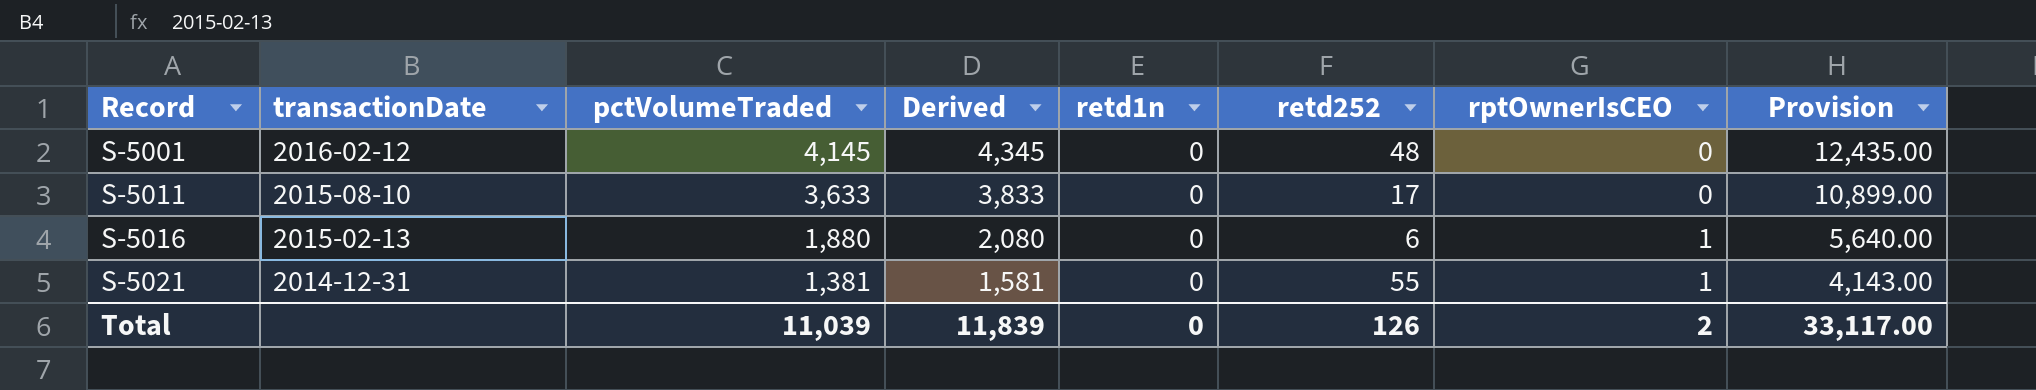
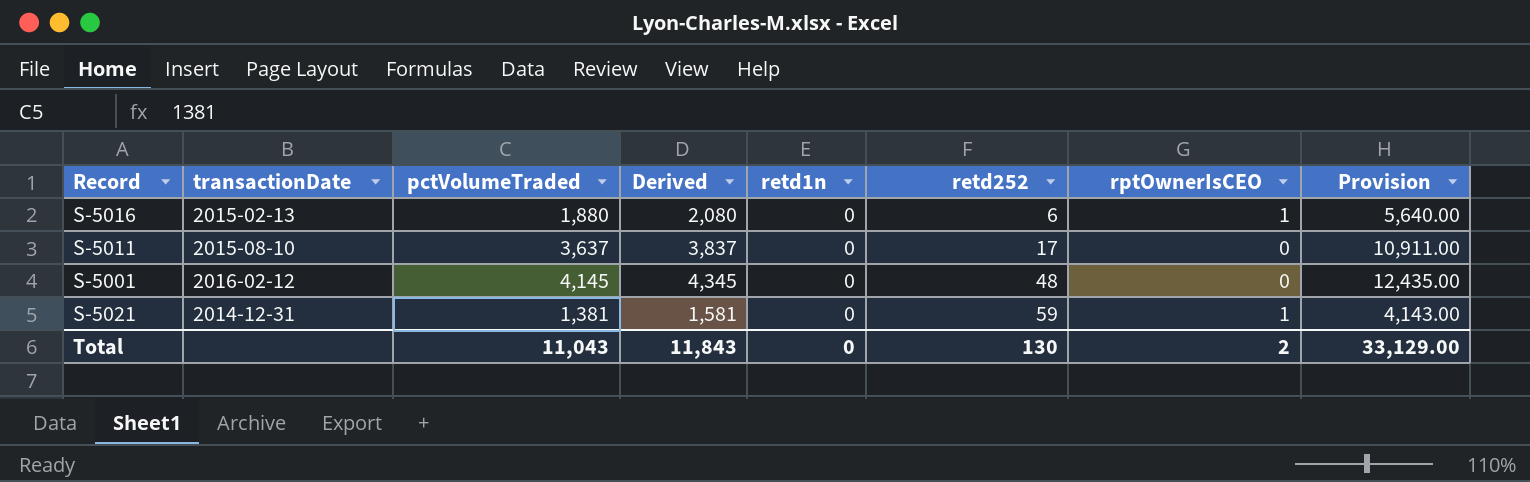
row order: Record ascending -> retd252 ascending
S-5011 | pctVolumeTraded: 3,633 -> 3,637
S-5011 | Derived: 3,833 -> 3,837
S-5011 | Provision: 10,899.00 -> 10,911.00
S-5021 | retd252: 55 -> 59
Total | pctVolumeTraded: 11,039 -> 11,043
Total | Derived: 11,839 -> 11,843
Total | retd252: 126 -> 130
Total | Provision: 33,117.00 -> 33,129.00

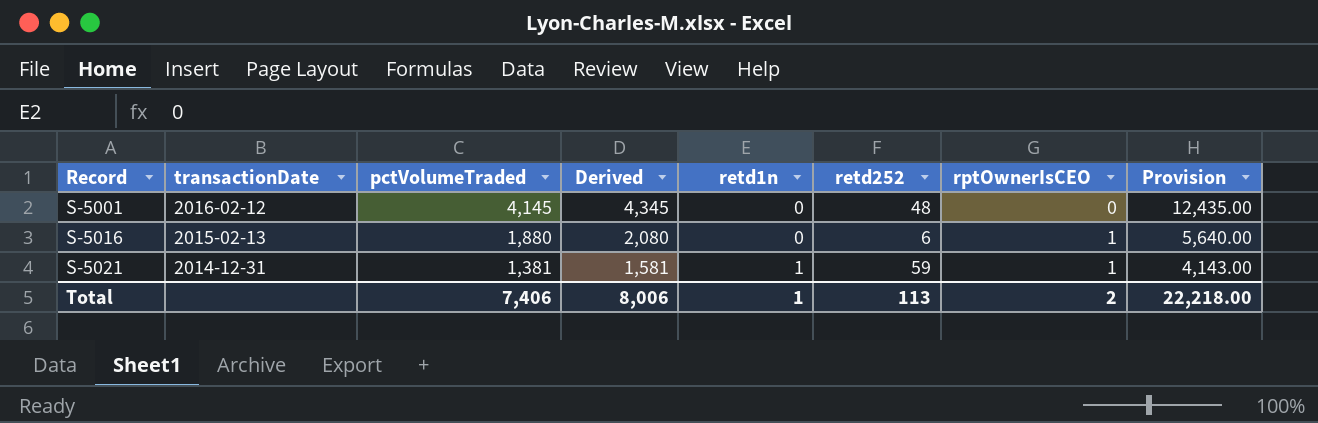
row order: retd252 ascending -> Record ascending
row S-5011: 2015-08-10 | 3,637 | 3,837 | 0 | 17 | 0 | 10,911.00 -> none
S-5021 | retd1n: 0 -> 1
Total | pctVolumeTraded: 11,043 -> 7,406
Total | Derived: 11,843 -> 8,006
Total | retd1n: 0 -> 1
Total | retd252: 130 -> 113
Total | Provision: 33,129.00 -> 22,218.00

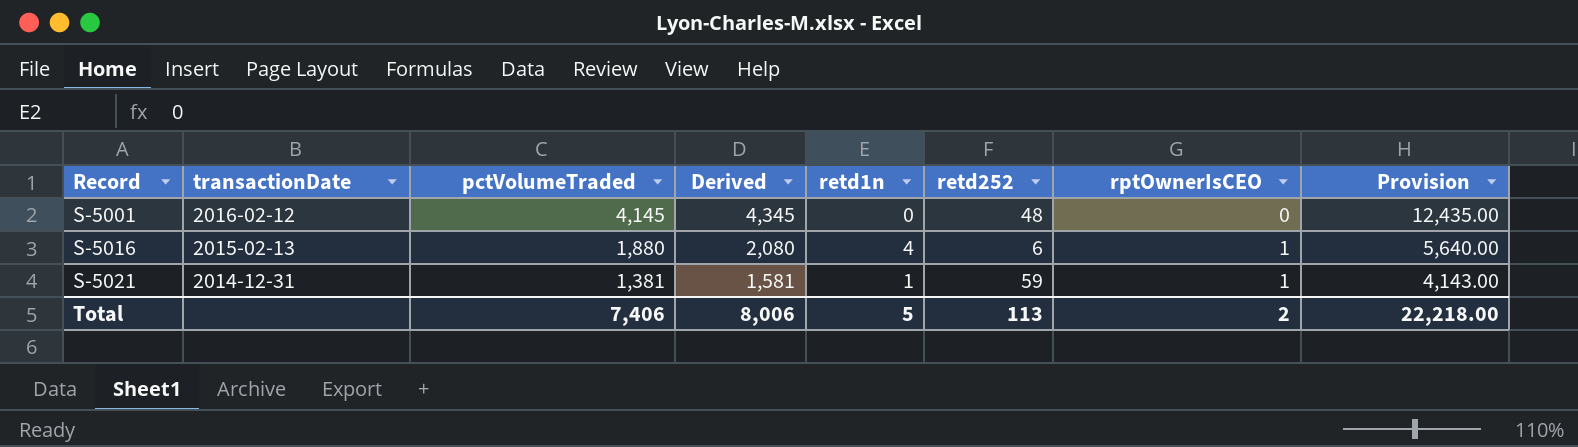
S-5016 | retd1n: 0 -> 4
Total | retd1n: 1 -> 5

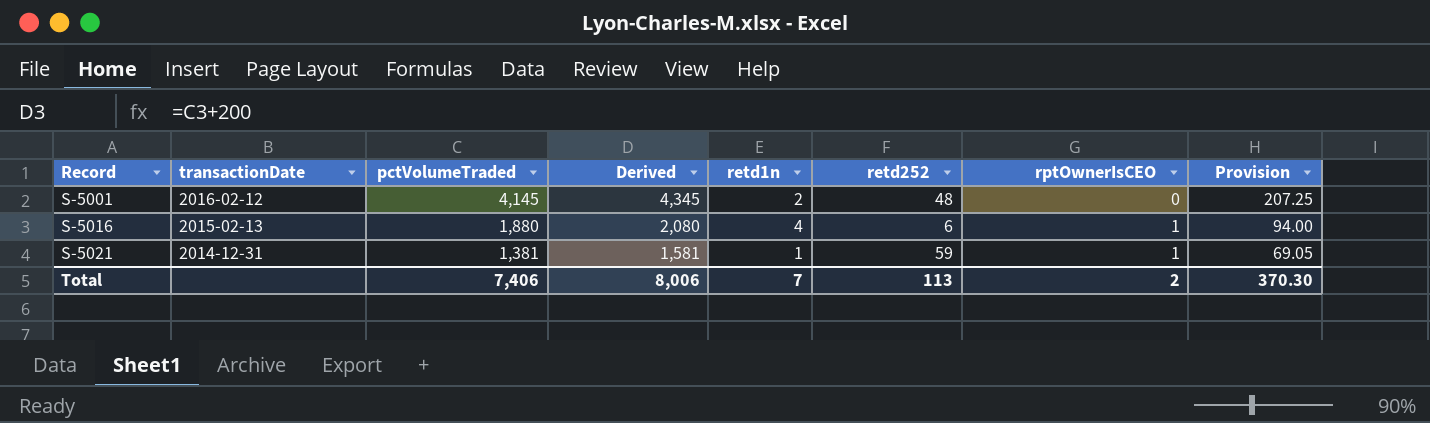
column Provision | formula: [pctVolumeTraded] * 3 -> [pctVolumeTraded] * 0.05
S-5001 | retd1n: 0 -> 2
Total | retd1n: 5 -> 7
Total | Provision: 22,218.00 -> 370.30

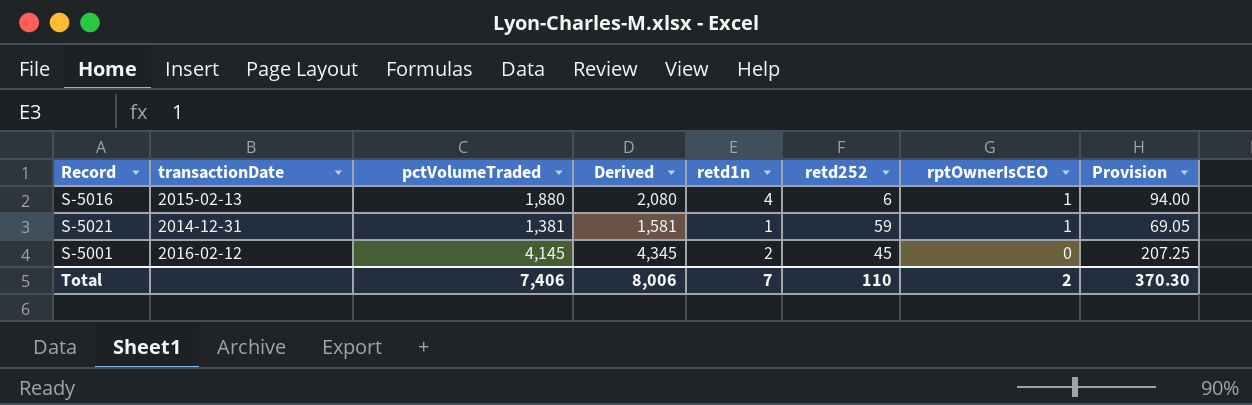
row order: Record ascending -> rptOwnerIsCEO descending
S-5001 | retd252: 48 -> 45
Total | retd252: 113 -> 110

